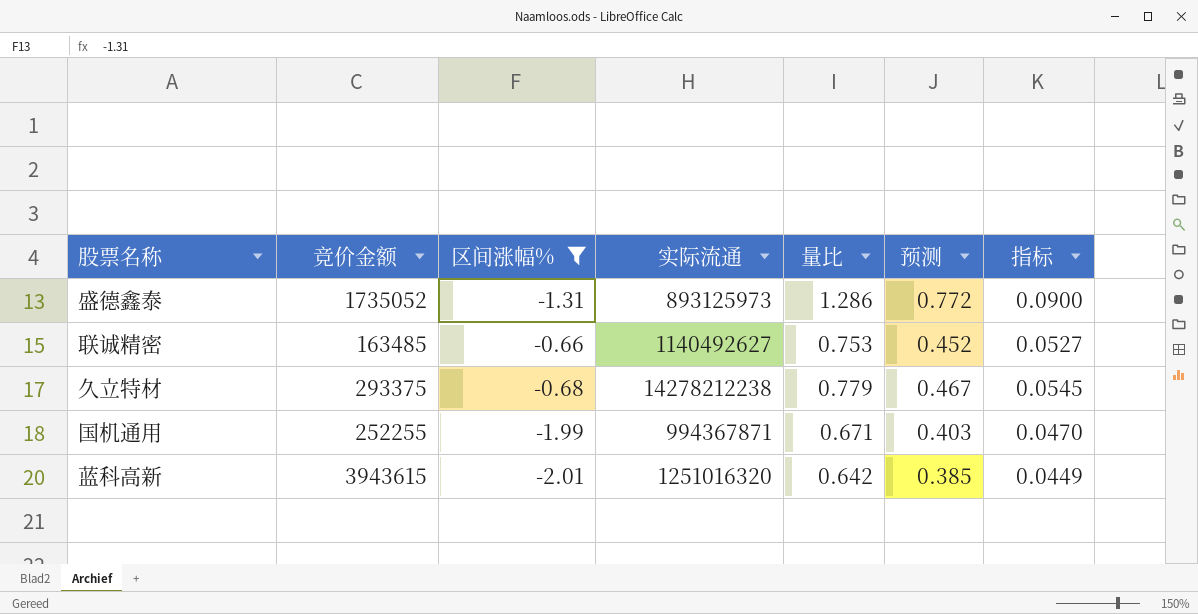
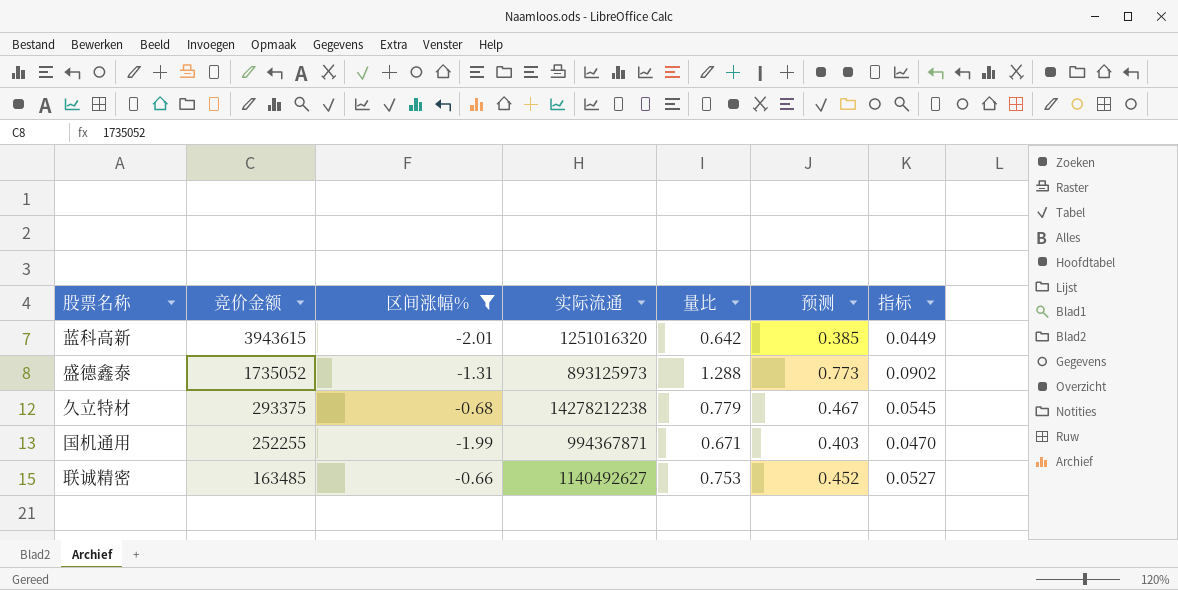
row order: none -> 竞价金额 descending
盛德鑫泰 | 量比: 1.286 -> 1.288
盛德鑫泰 | 预测: 0.772 -> 0.773
盛德鑫泰 | 指标: 0.0900 -> 0.0902

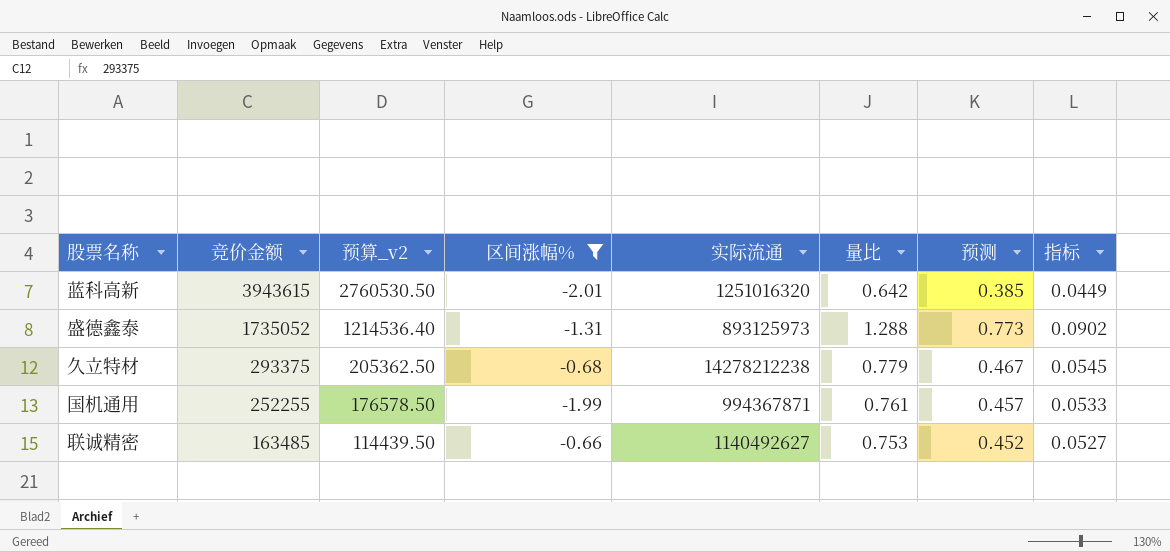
column 预算_v2 | formula: none -> [竞价金额] * 0.7
国机通用 | 量比: 0.671 -> 0.761
国机通用 | 预测: 0.403 -> 0.457
国机通用 | 指标: 0.0470 -> 0.0533

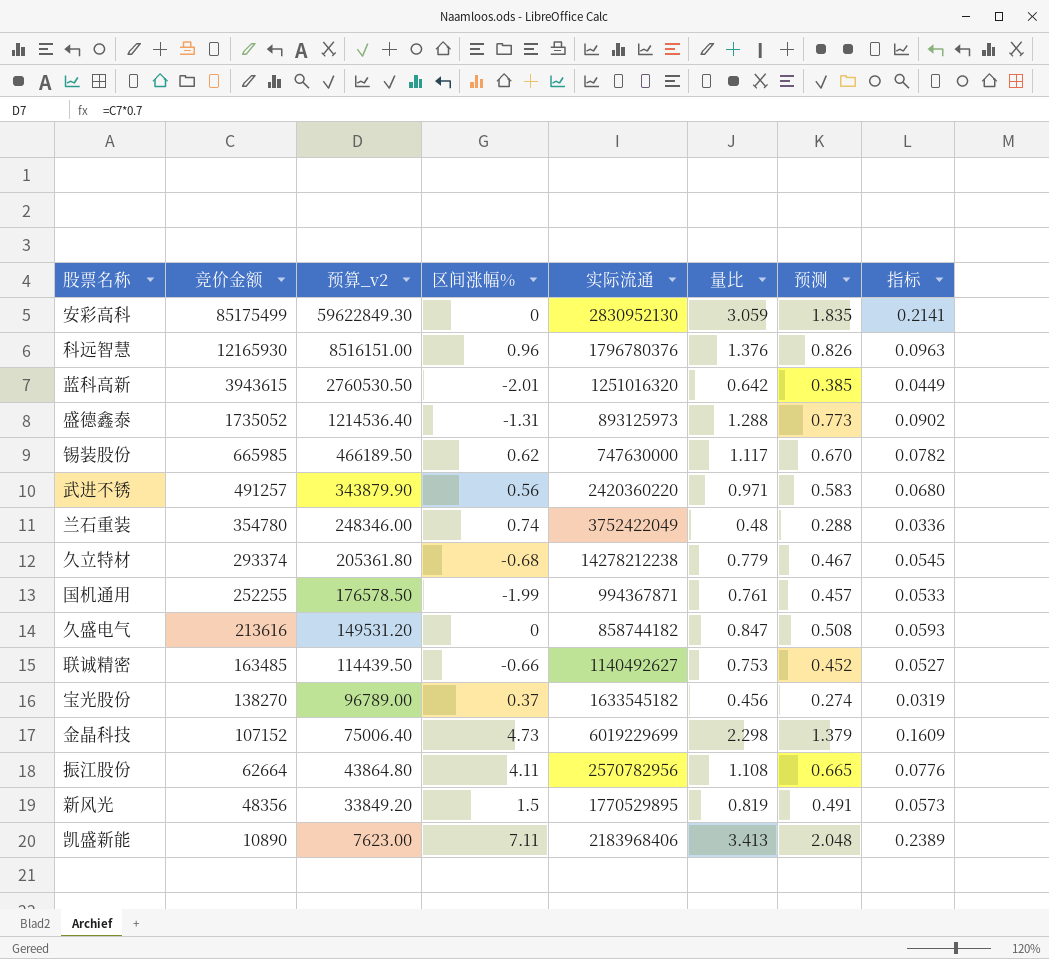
filter: 区间涨幅% <= -0.66 -> none
久立特材 | 竞价金额: 293375 -> 293374
久立特材 | 预算_v2: 205362.50 -> 205361.80

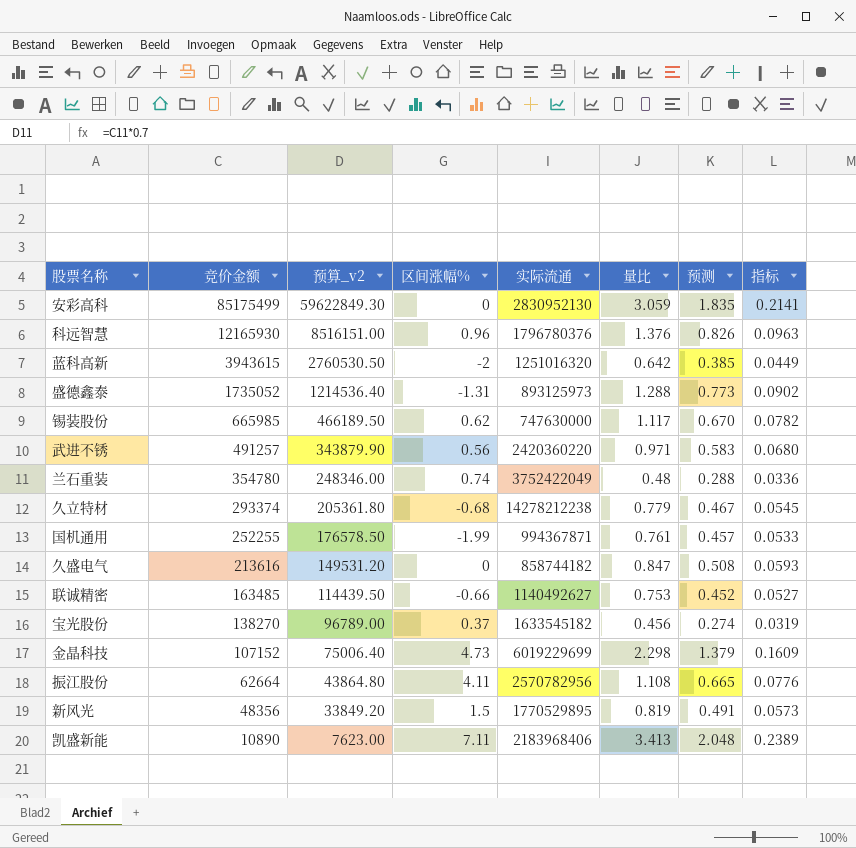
蓝科高新 | 区间涨幅%: -2.01 -> -2

